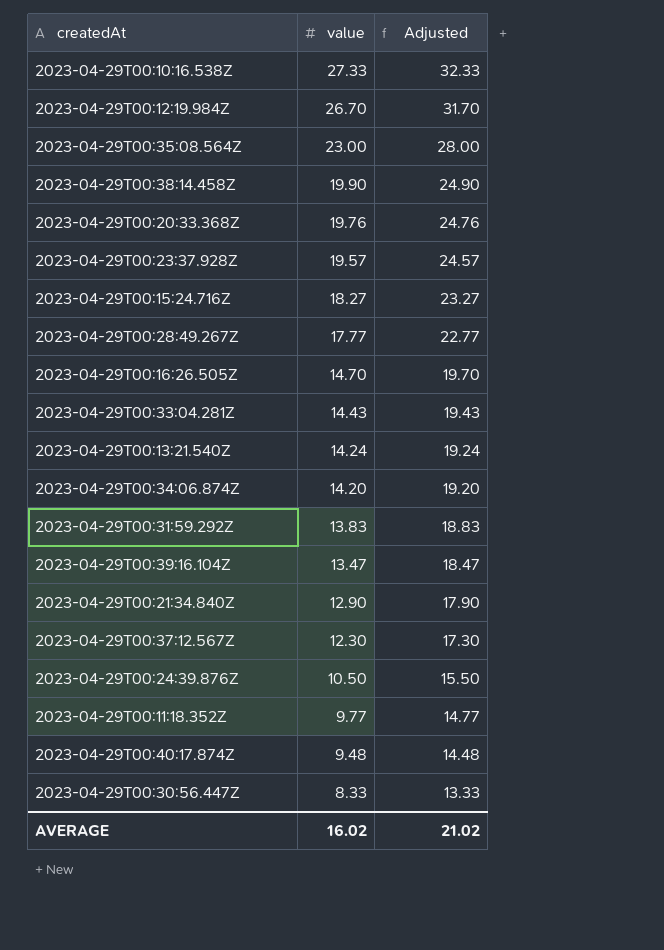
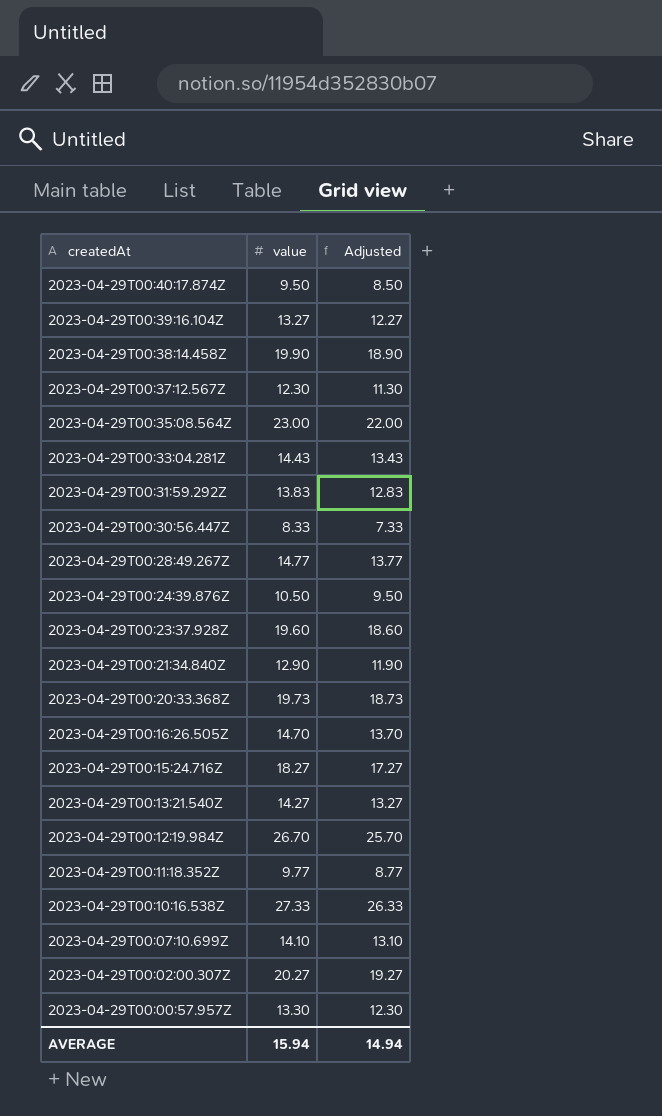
row order: value descending -> createdAt descending
column Adjusted | formula: [value] + 5 -> [value] - 1
row 2023-04-29T00:34:06.874Z: 14.20 | 19.20 -> none
2023-04-29T00:40:17.874Z | value: 9.48 -> 9.50
2023-04-29T00:39:16.104Z | value: 13.47 -> 13.27
2023-04-29T00:28:49.267Z | value: 17.77 -> 14.77
2023-04-29T00:23:37.928Z | value: 19.57 -> 19.60
2023-04-29T00:20:33.368Z | value: 19.76 -> 19.73
2023-04-29T00:13:21.540Z | value: 14.24 -> 14.27
row 2023-04-29T00:07:10.699Z: none -> 14.10 | 13.10
row 2023-04-29T00:02:00.307Z: none -> 20.27 | 19.27
row 2023-04-29T00:00:57.957Z: none -> 13.30 | 12.30
AVERAGE | value: 16.02 -> 15.94
AVERAGE | Adjusted: 21.02 -> 14.94

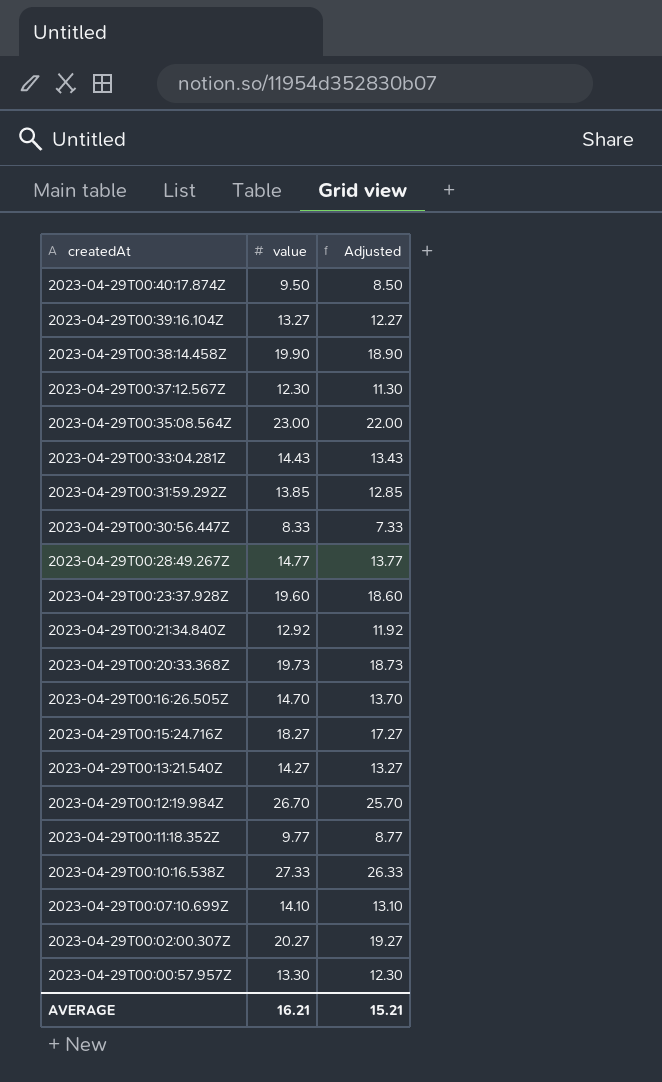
row 2023-04-29T00:24:39.876Z: 10.50 | 9.50 -> none
2023-04-29T00:31:59.292Z | value: 13.83 -> 13.85
2023-04-29T00:31:59.292Z | Adjusted: 12.83 -> 12.85
2023-04-29T00:21:34.840Z | value: 12.90 -> 12.92
2023-04-29T00:21:34.840Z | Adjusted: 11.90 -> 11.92
AVERAGE | value: 15.94 -> 16.21
AVERAGE | Adjusted: 14.94 -> 15.21

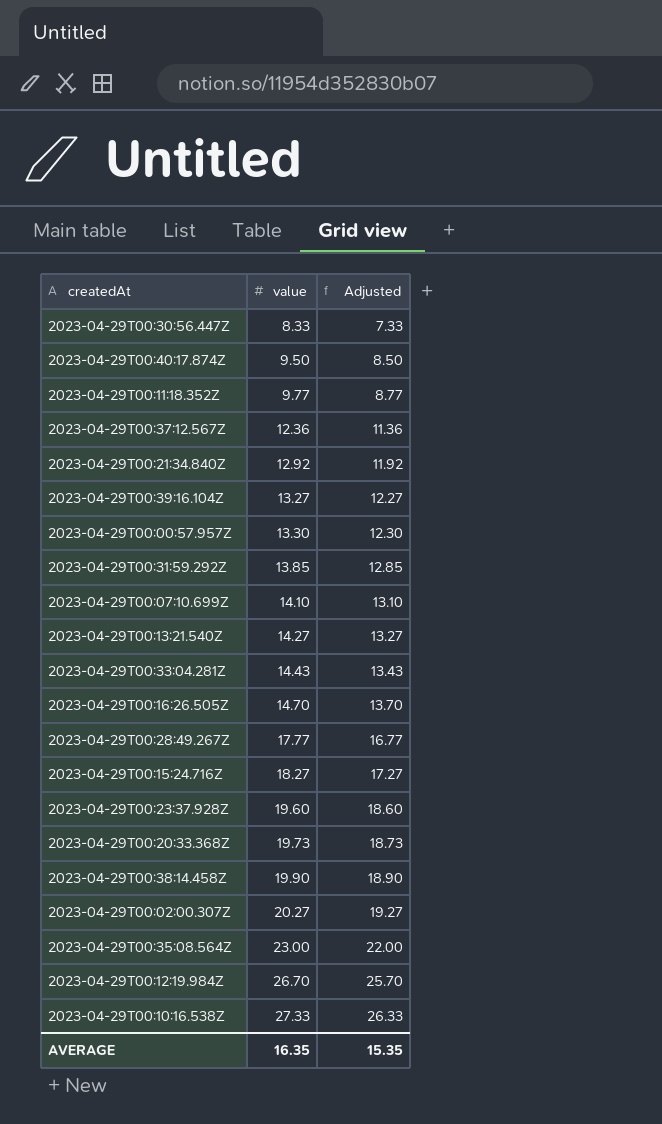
row order: createdAt descending -> value ascending
2023-04-29T00:37:12.567Z | value: 12.30 -> 12.36
2023-04-29T00:37:12.567Z | Adjusted: 11.30 -> 11.36
2023-04-29T00:28:49.267Z | value: 14.77 -> 17.77
2023-04-29T00:28:49.267Z | Adjusted: 13.77 -> 16.77
AVERAGE | value: 16.21 -> 16.35
AVERAGE | Adjusted: 15.21 -> 15.35

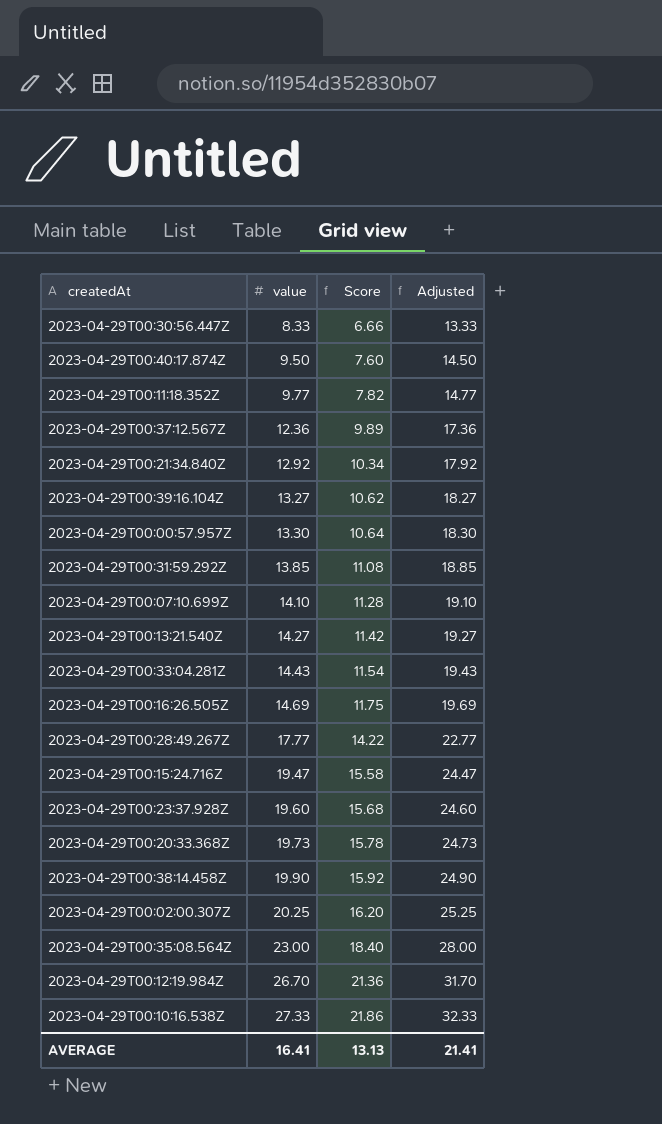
column Score | formula: none -> [value] * 0.8
column Adjusted | formula: [value] - 1 -> [value] + 5
2023-04-29T00:16:26.505Z | value: 14.70 -> 14.69
2023-04-29T00:15:24.716Z | value: 18.27 -> 19.47
2023-04-29T00:02:00.307Z | value: 20.27 -> 20.25
AVERAGE | value: 16.35 -> 16.41
AVERAGE | Adjusted: 15.35 -> 21.41

